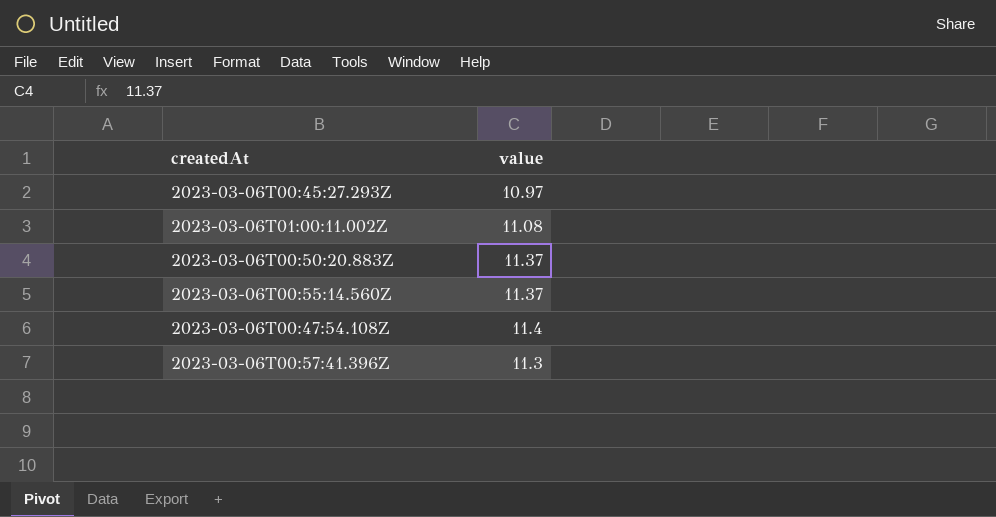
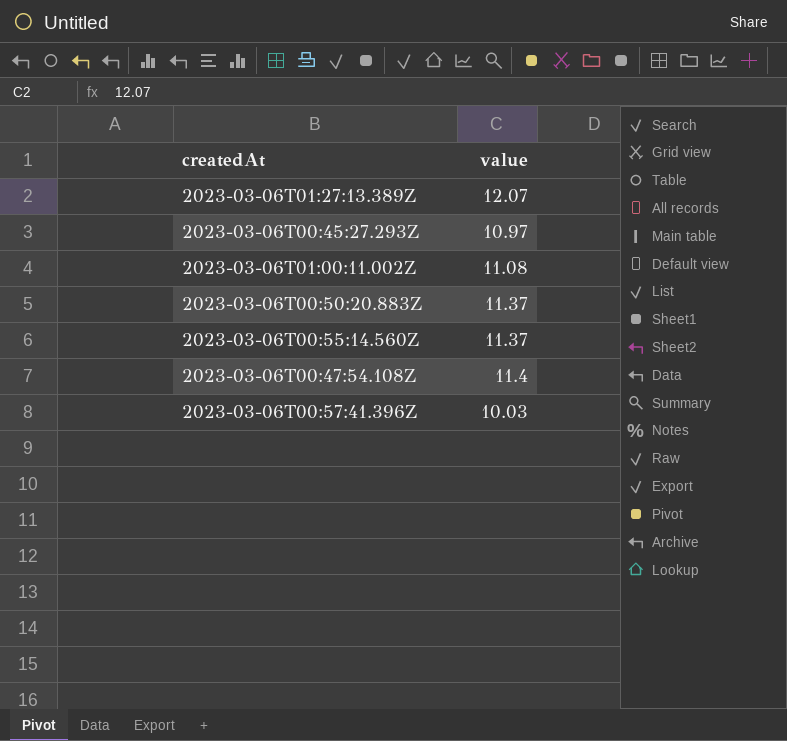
row 2023-03-06T01:27:13.389Z: none -> 12.07
2023-03-06T00:57:41.396Z | value: 11.3 -> 10.03

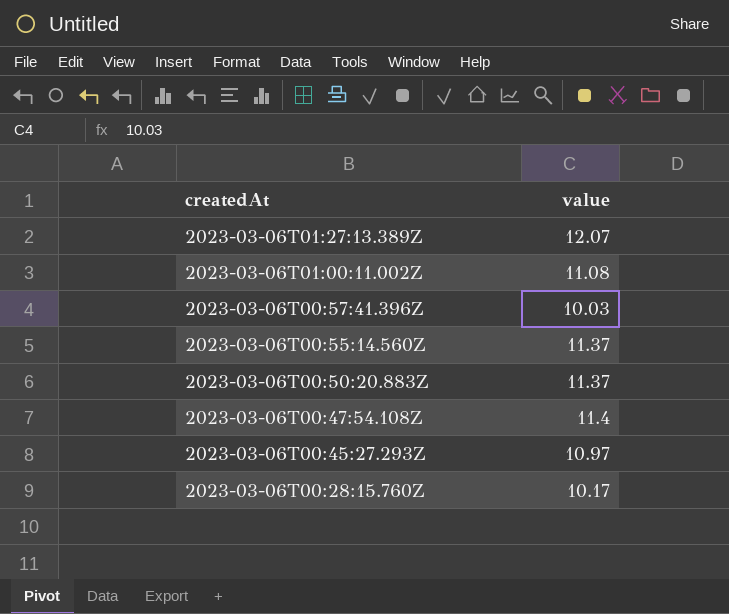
row order: none -> createdAt descending
row 2023-03-06T00:28:15.760Z: none -> 10.17

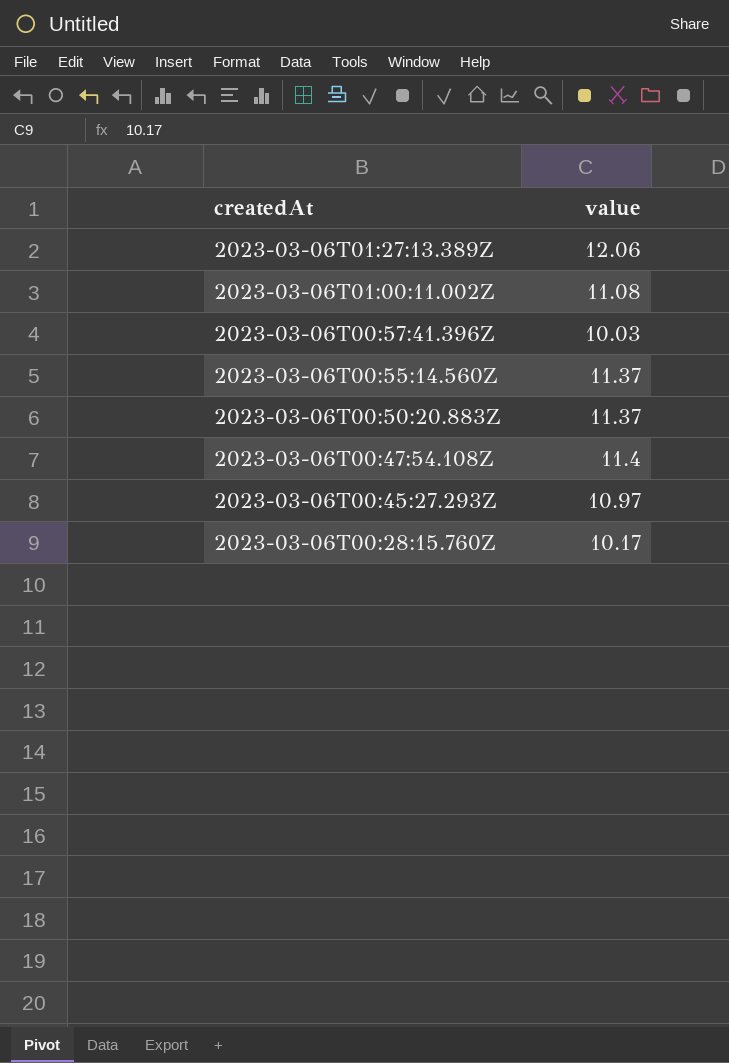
2023-03-06T01:27:13.389Z | value: 12.07 -> 12.06

